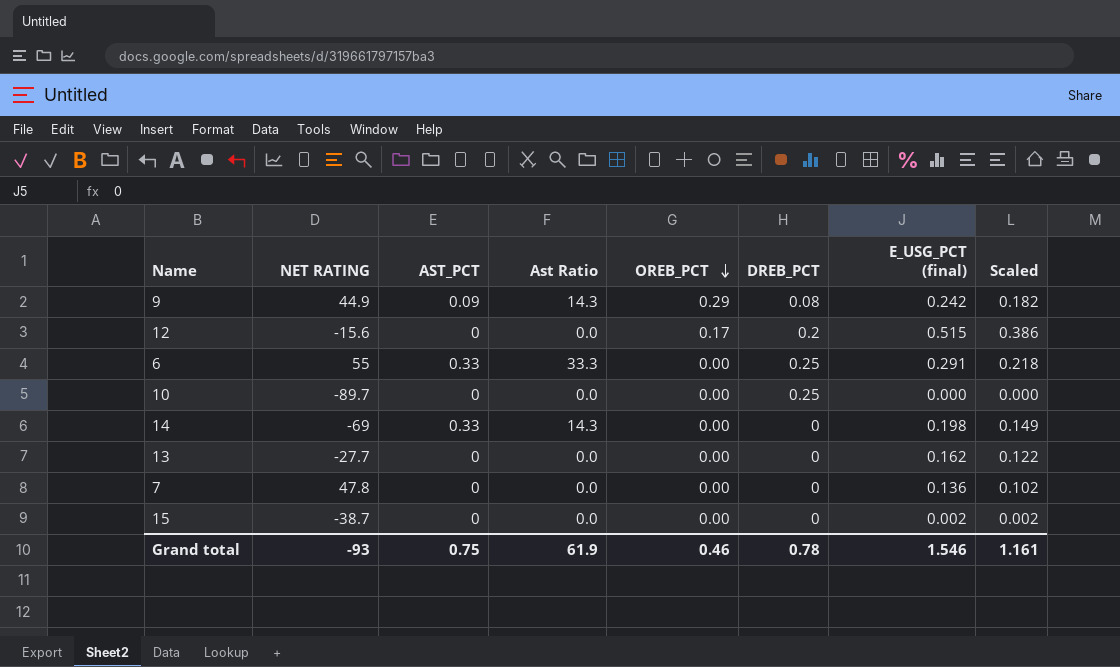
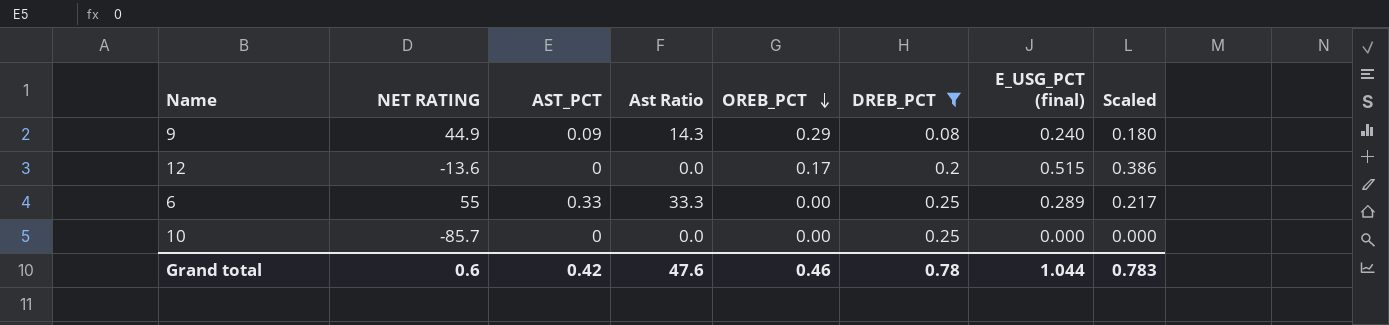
filter: none -> DREB_PCT != 0
9 | E_USG_PCT (final): 0.242 -> 0.240
9 | Scaled: 0.182 -> 0.180
12 | NET RATING: -15.6 -> -13.6
6 | E_USG_PCT (final): 0.291 -> 0.289
6 | Scaled: 0.218 -> 0.217
10 | NET RATING: -89.7 -> -85.7
Grand total | NET RATING: -93 -> 0.6
Grand total | AST_PCT: 0.75 -> 0.42
Grand total | Ast Ratio: 61.9 -> 47.6
Grand total | E_USG_PCT (final): 1.546 -> 1.044
Grand total | Scaled: 1.161 -> 0.783

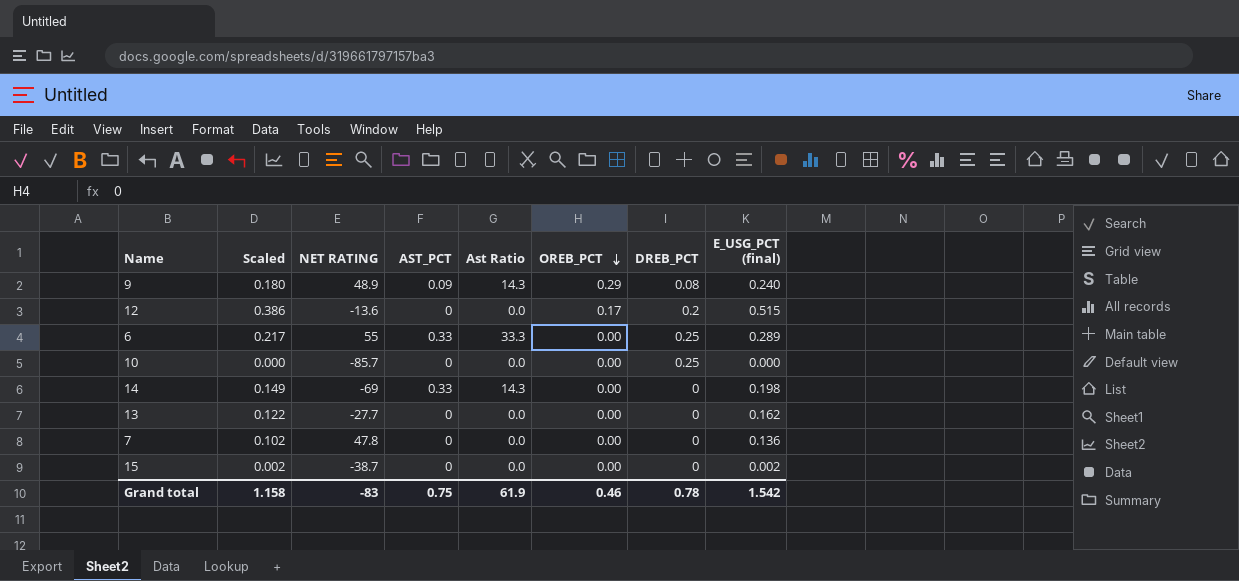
filter: DREB_PCT != 0 -> none
column Scaled | position: 8 -> 2
9 | NET RATING: 44.9 -> 48.9
Grand total | Scaled: 0.783 -> 1.158
Grand total | NET RATING: 0.6 -> -83
Grand total | AST_PCT: 0.42 -> 0.75
Grand total | Ast Ratio: 47.6 -> 61.9
Grand total | E_USG_PCT (final): 1.044 -> 1.542

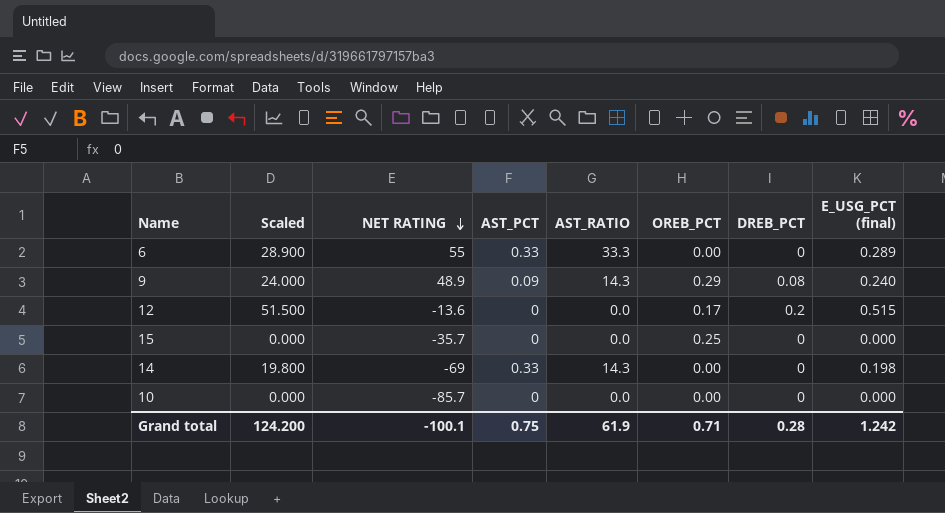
row order: OREB_PCT descending -> NET RATING descending
column Scaled | formula: [E_USG_PCT (final)] * 0.75 -> [E_USG_PCT (final)] * 100
column name: Ast Ratio -> AST_RATIO
row 13: 0.122 | -27.7 | 0 | 0.0 | 0.00 | 0 | 0.162 -> none
row 7: 0.102 | 47.8 | 0 | 0.0 | 0.00 | 0 | 0.136 -> none
6 | DREB_PCT: 0.25 -> 0
15 | NET RATING: -38.7 -> -35.7
15 | OREB_PCT: 0.00 -> 0.25
15 | E_USG_PCT (final): 0.002 -> 0.000
10 | DREB_PCT: 0.25 -> 0
Grand total | Scaled: 1.158 -> 124.200
Grand total | NET RATING: -83 -> -100.1
Grand total | OREB_PCT: 0.46 -> 0.71
Grand total | DREB_PCT: 0.78 -> 0.28
Grand total | E_USG_PCT (final): 1.542 -> 1.242

